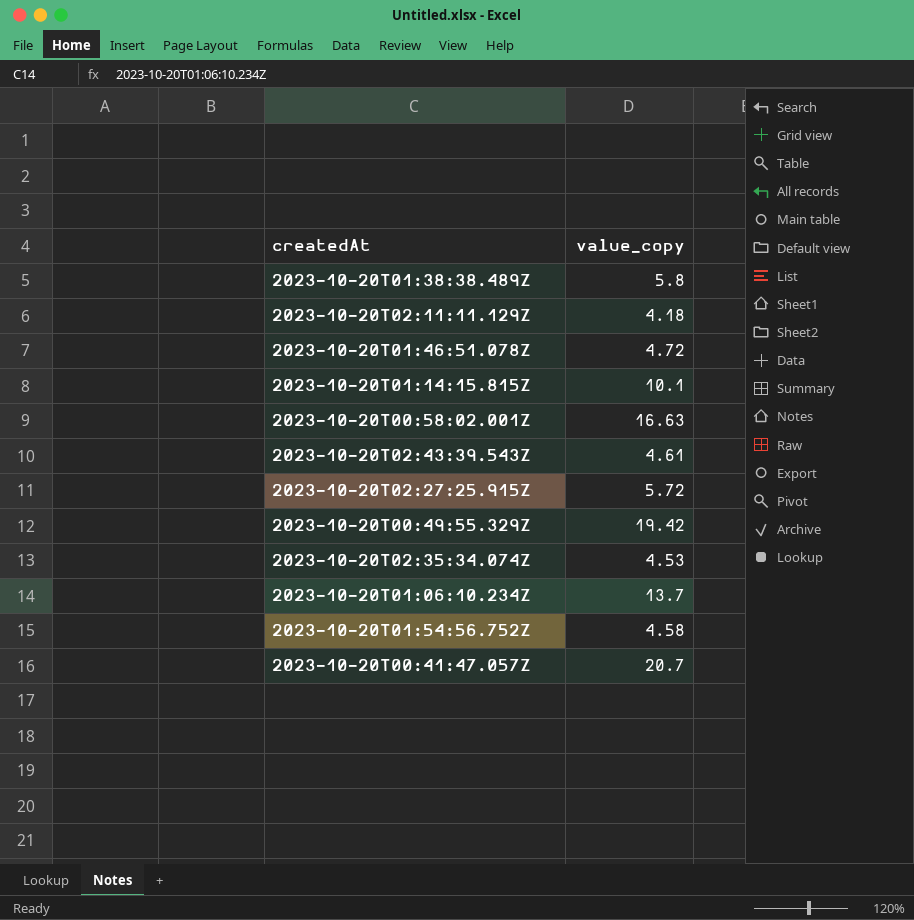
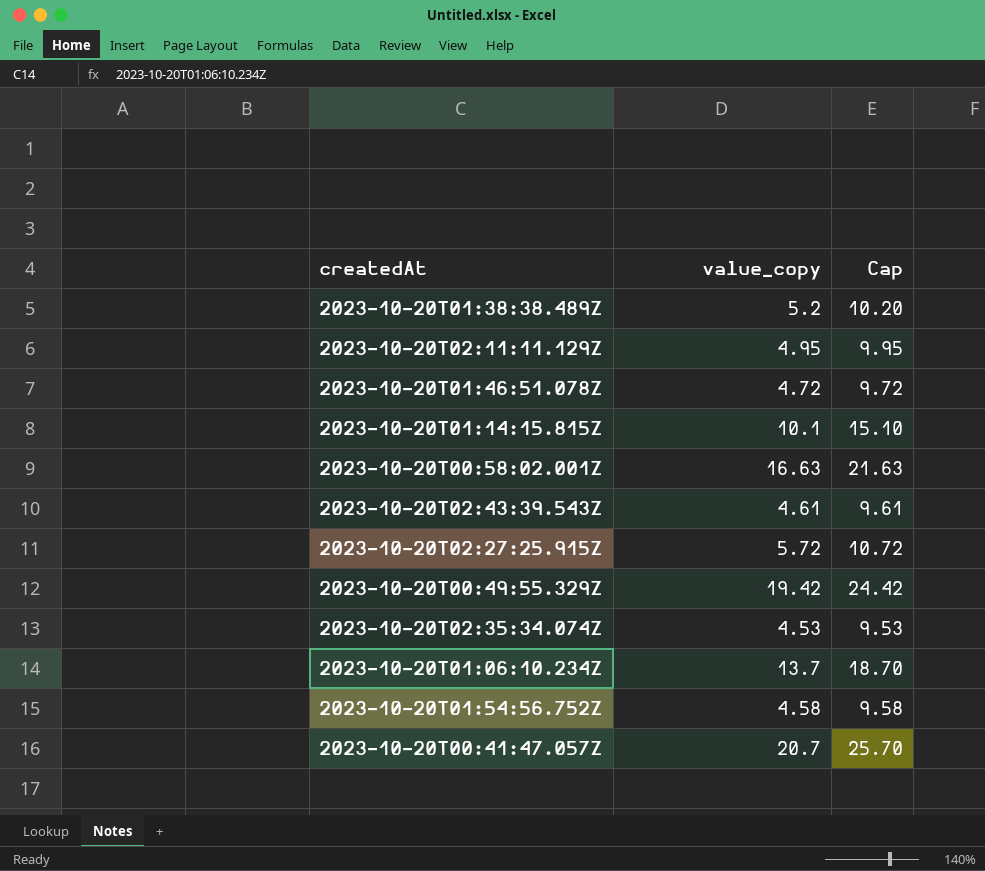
column Cap | formula: none -> [value_copy] + 5
2023-10-20T01:38:38.489Z | value_copy: 5.8 -> 5.2
2023-10-20T02:11:11.129Z | value_copy: 4.18 -> 4.95

